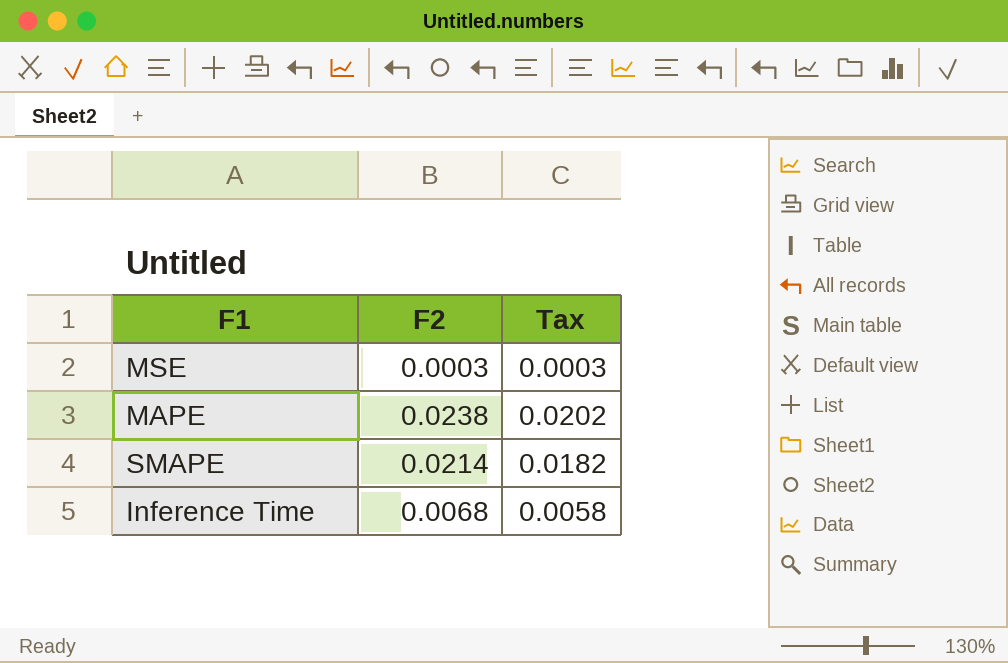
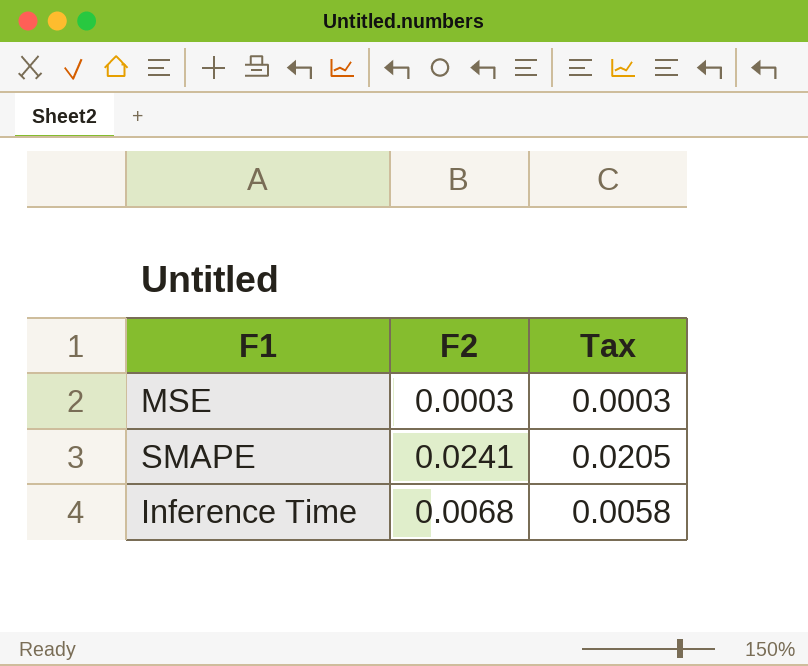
row MAPE: 0.0238 | 0.0202 -> none
SMAPE | F2: 0.0214 -> 0.0241
SMAPE | Tax: 0.0182 -> 0.0205

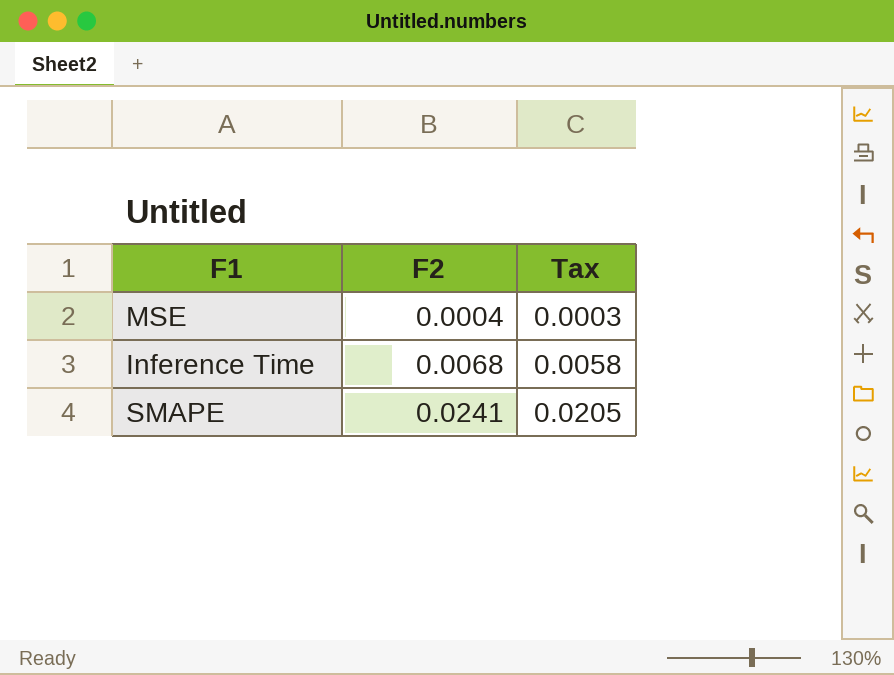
row order: none -> F2 ascending
MSE | F2: 0.0003 -> 0.0004

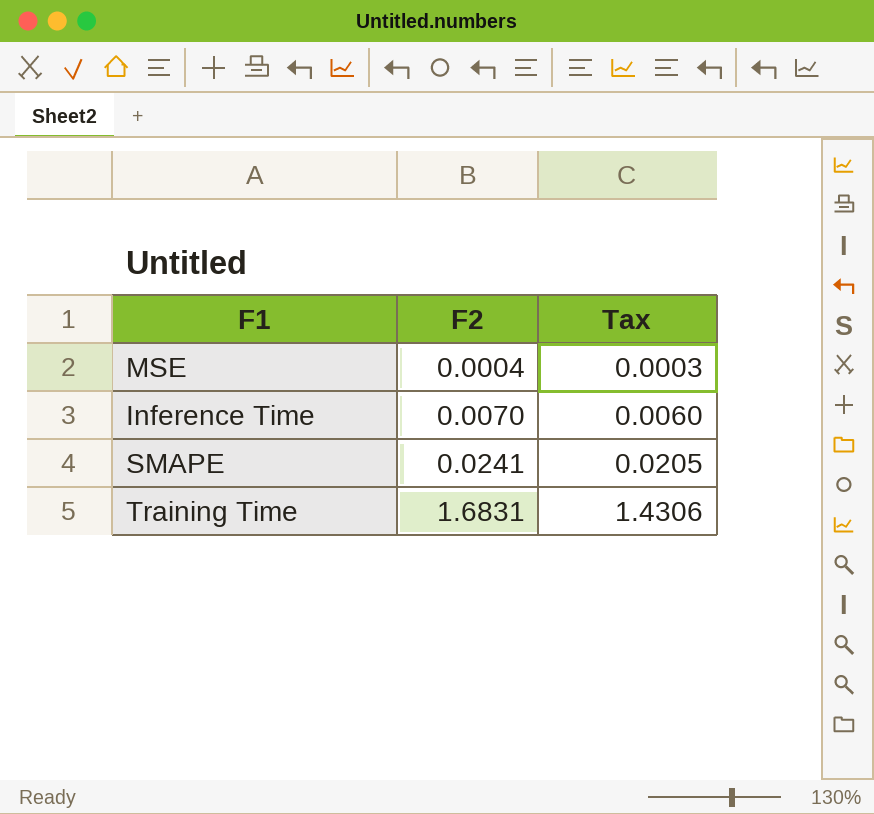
Inference Time | F2: 0.0068 -> 0.0070
Inference Time | Tax: 0.0058 -> 0.0060
row Training Time: none -> 1.6831 | 1.4306

